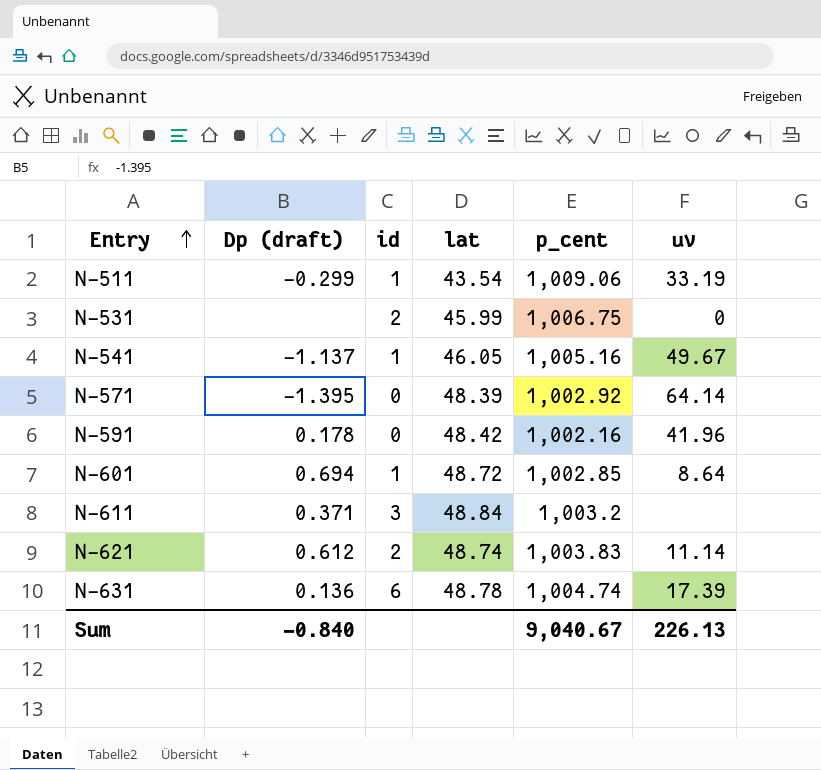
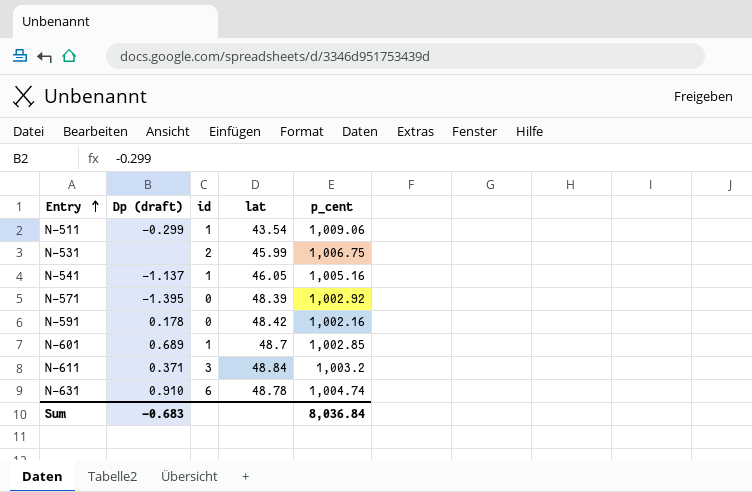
column uv | position: 6 -> none
row N-621: 0.612 | 2 | 48.74 | 1,003.83 | 11.14 -> none
N-601 | Dp (draft): 0.694 -> 0.689
N-601 | lat: 48.72 -> 48.7
N-631 | Dp (draft): 0.136 -> 0.910
Sum | Dp (draft): -0.840 -> -0.683
Sum | p_cent: 9,040.67 -> 8,036.84

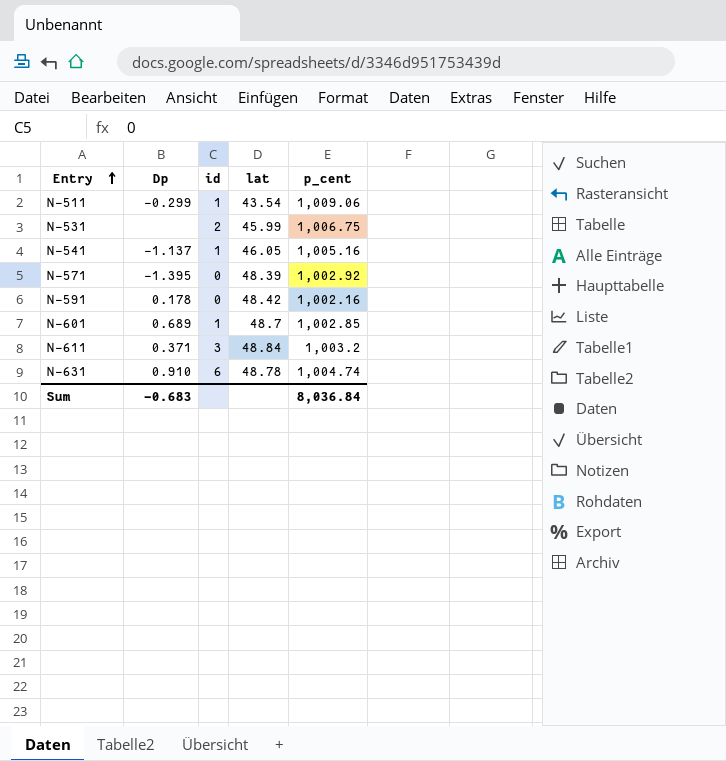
column name: Dp (draft) -> Dp

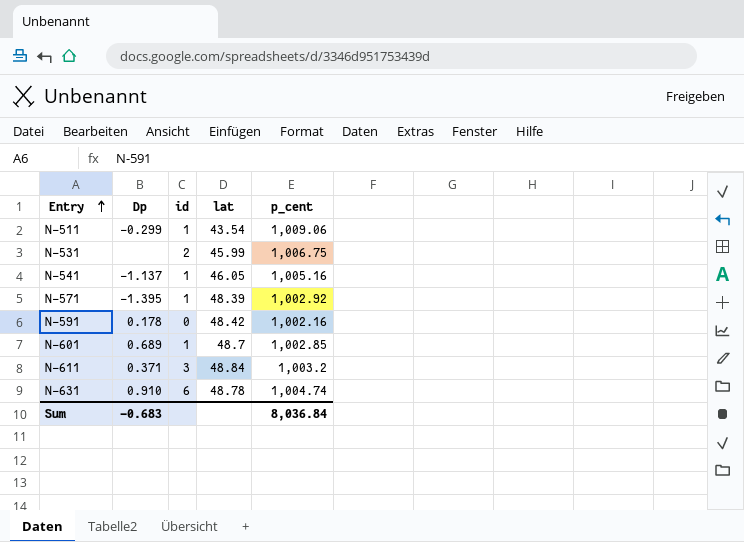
N-571 | id: 0 -> 1

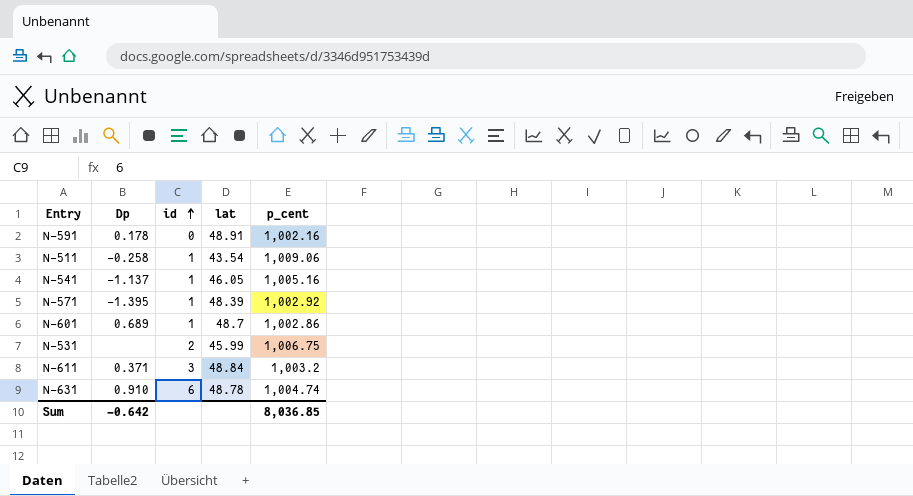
row order: Entry ascending -> id ascending
N-591 | lat: 48.42 -> 48.91
N-511 | Dp: -0.299 -> -0.258
N-601 | p_cent: 1,002.85 -> 1,002.86
Sum | Dp: -0.683 -> -0.642
Sum | p_cent: 8,036.84 -> 8,036.85

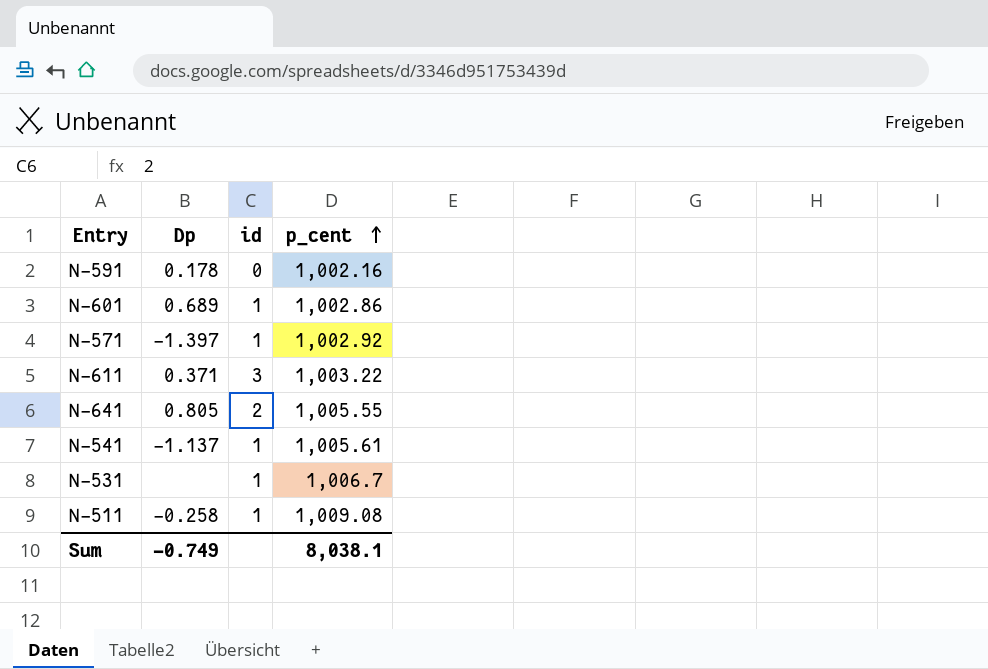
row order: id ascending -> p_cent ascending
column lat | position: 4 -> none
row N-631: 0.910 | 6 | 48.78 | 1,004.74 -> none
N-571 | Dp: -1.395 -> -1.397
N-611 | p_cent: 1,003.2 -> 1,003.22
row N-641: none -> 0.805 | 2 | 1,005.55
N-541 | p_cent: 1,005.16 -> 1,005.61
N-531 | id: 2 -> 1
N-531 | p_cent: 1,006.75 -> 1,006.7
N-511 | p_cent: 1,009.06 -> 1,009.08
Sum | Dp: -0.642 -> -0.749
Sum | p_cent: 8,036.85 -> 8,038.1

